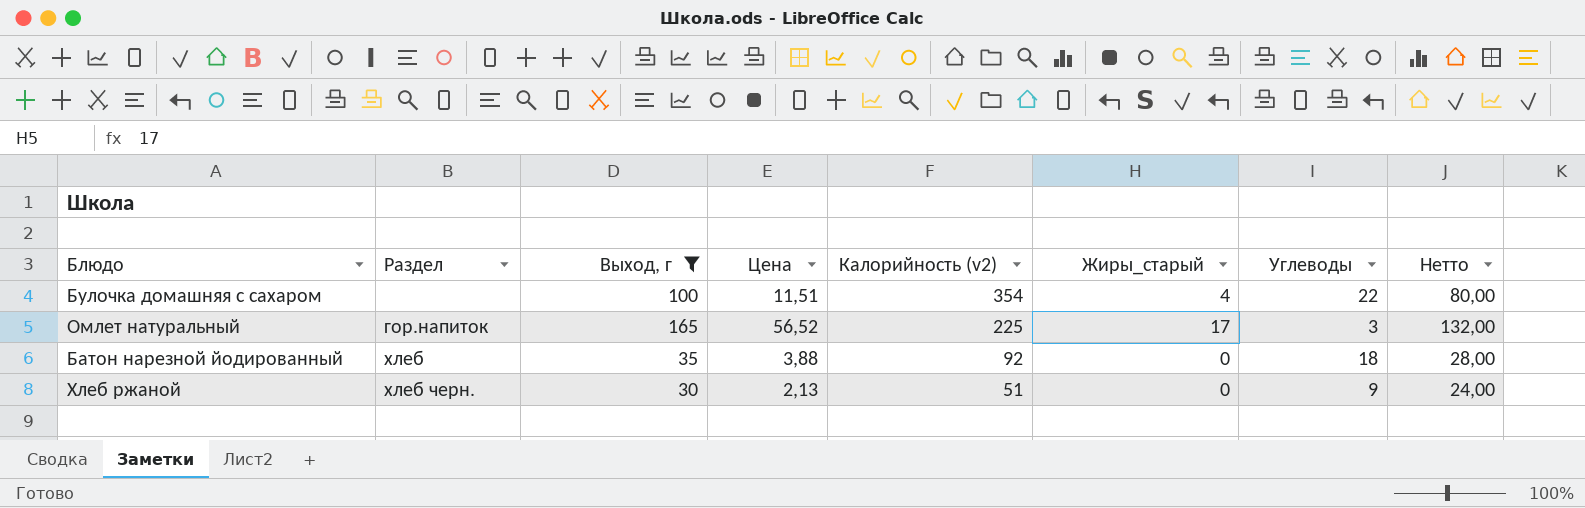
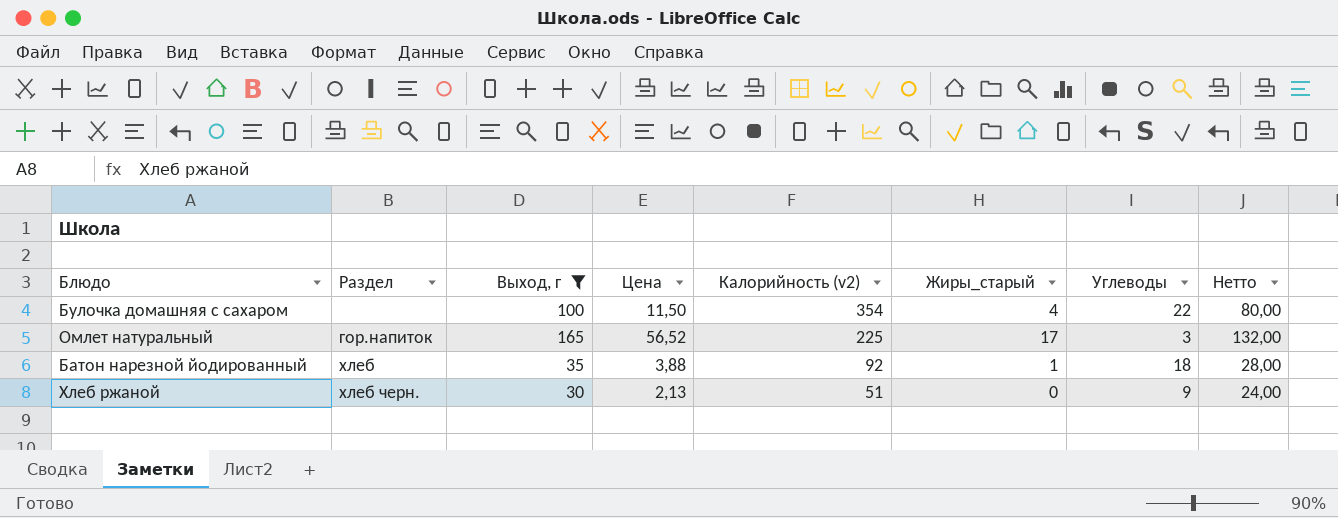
Булочка домашняя с сахаром | Цена: 11,51 -> 11,50
Батон нарезной йодированный | Жиры_старый: 0 -> 1

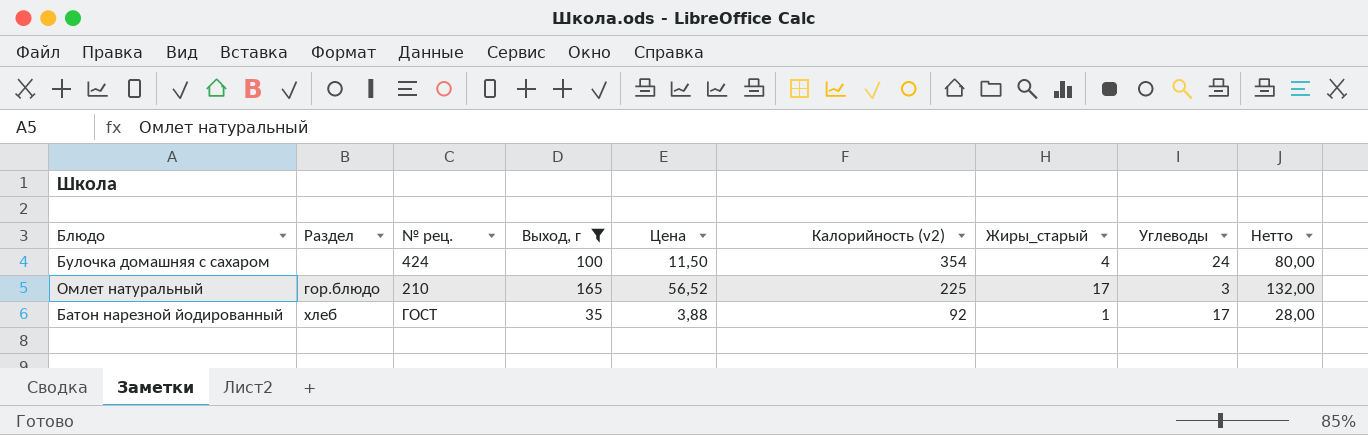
column № рец. | position: none -> 3
row Хлеб ржаной: хлеб черн. | 30 | 2,13 | 51 | 0 | 9 | 24,00 -> none
Булочка домашняя с сахаром | Углеводы: 22 -> 24
Омлет натуральный | Раздел: гор.напиток -> гор.блюдо
Батон нарезной йодированный | Углеводы: 18 -> 17

